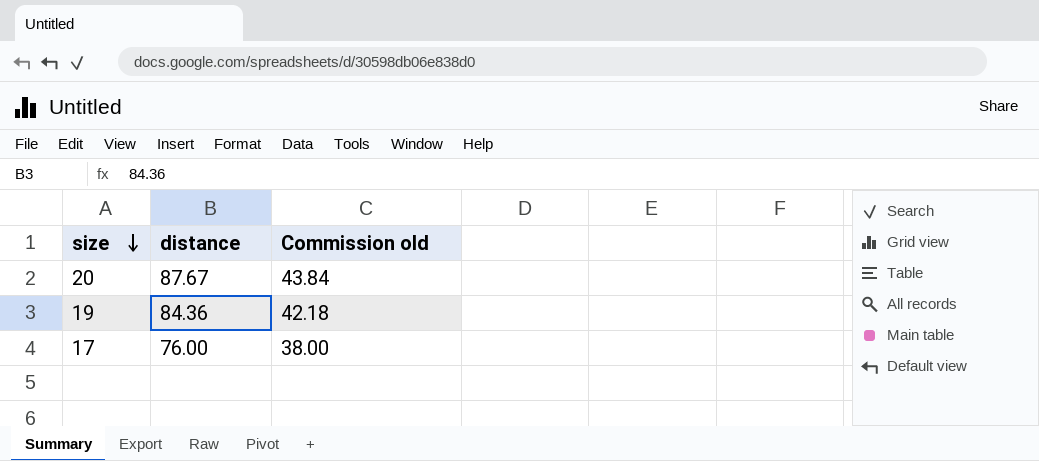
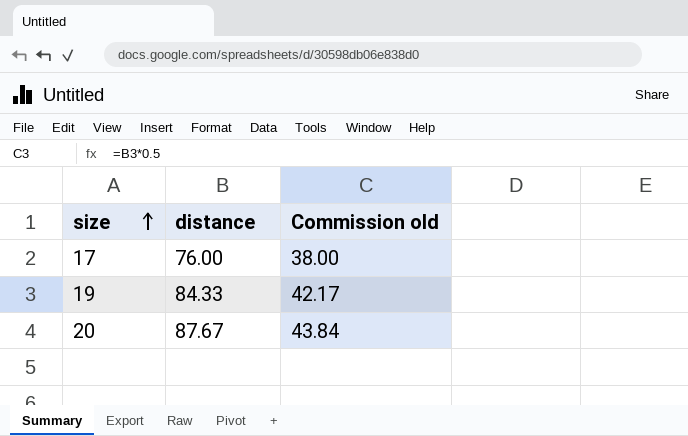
row order: size descending -> size ascending
19 | distance: 84.36 -> 84.33
19 | Commission old: 42.18 -> 42.17

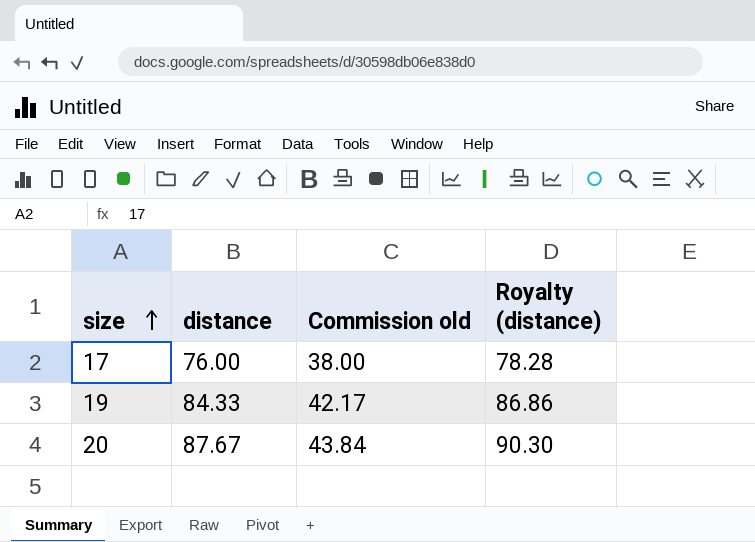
column Royalty (distance) | formula: none -> [distance] * 1.03

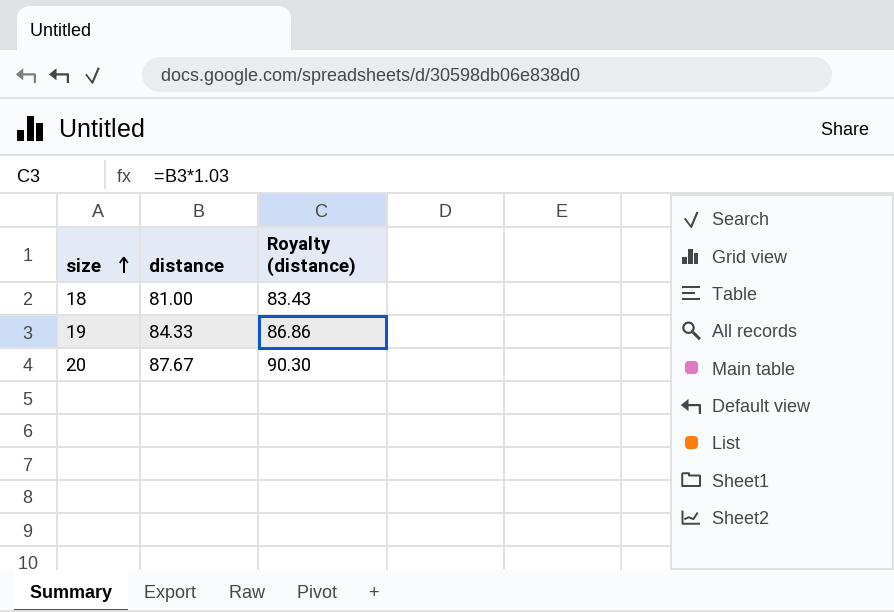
column Commission old | formula: [distance] * 0.5 -> none
row 17: 76.00 | 38.00 | 78.28 -> none
row 18: none -> 81.00 | 83.43

